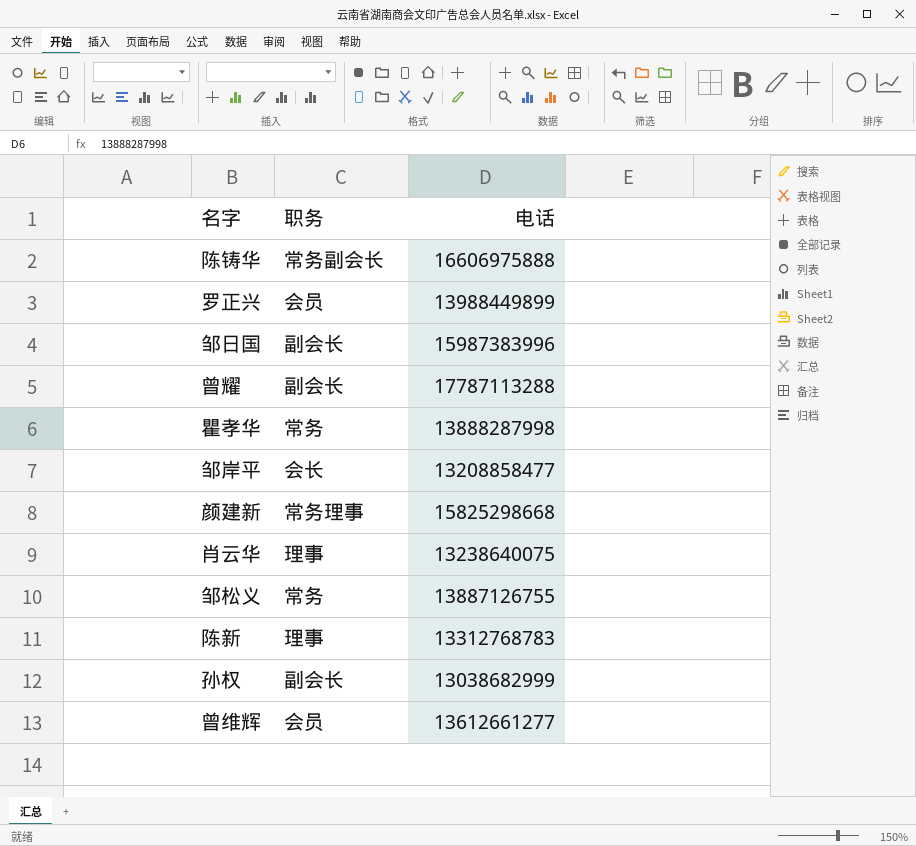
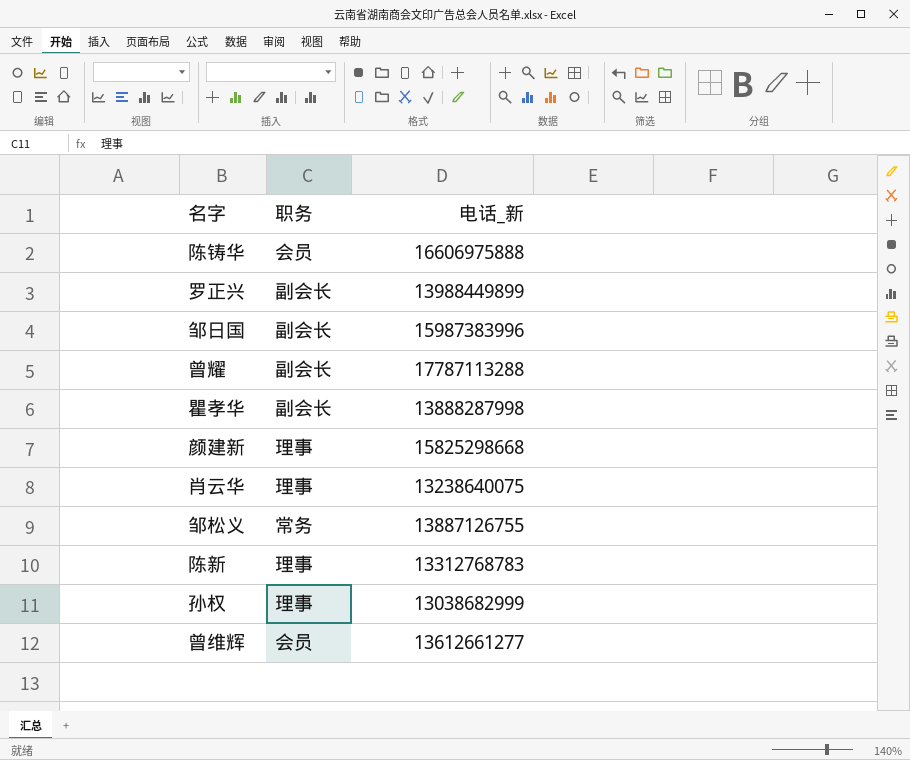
column name: 电话 -> 电话_新
row 邹岸平: 会长 | 13208858477 -> none
陈铸华 | 职务: 常务副会长 -> 会员
罗正兴 | 职务: 会员 -> 副会长
瞿孝华 | 职务: 常务 -> 副会长
颜建新 | 职务: 常务理事 -> 理事
孙权 | 职务: 副会长 -> 理事

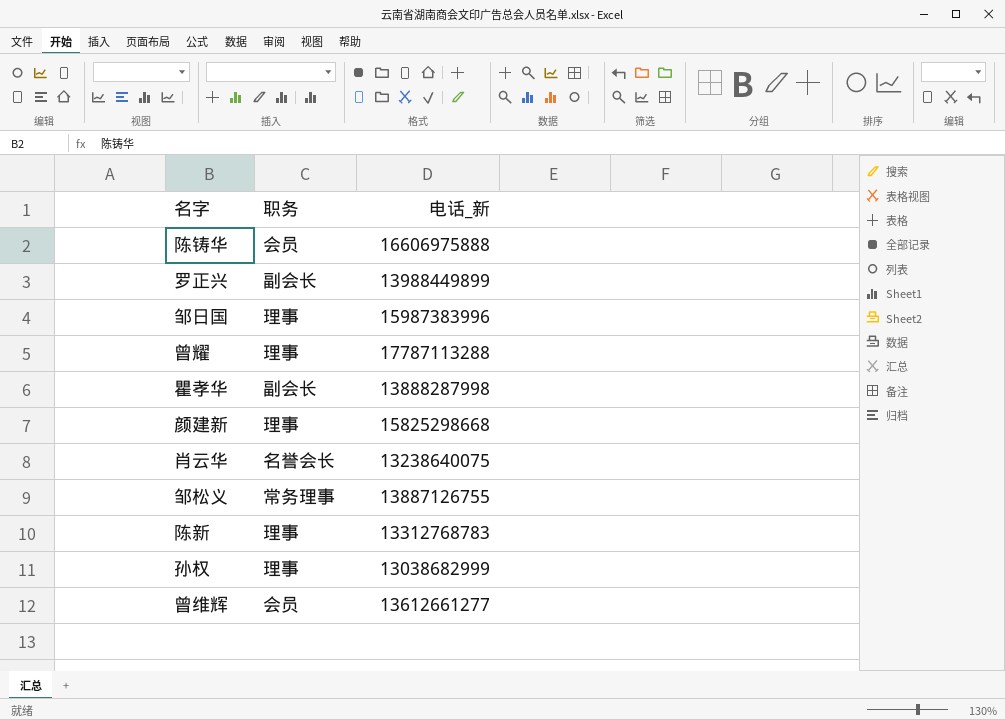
邹日国 | 职务: 副会长 -> 理事
曾耀 | 职务: 副会长 -> 理事
肖云华 | 职务: 理事 -> 名誉会长
邹松义 | 职务: 常务 -> 常务理事

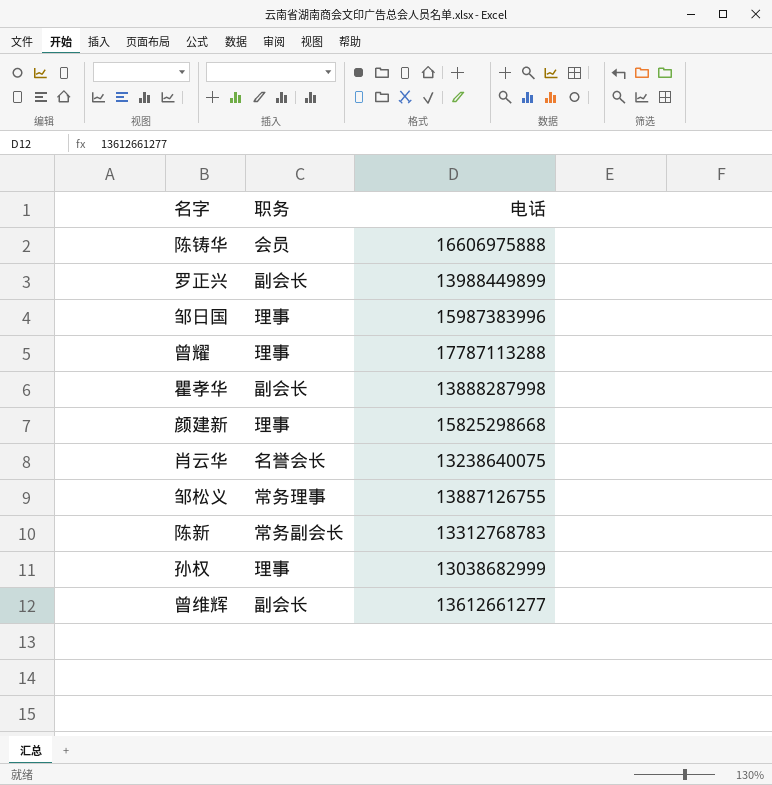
column name: 电话_新 -> 电话
陈新 | 职务: 理事 -> 常务副会长
曾维辉 | 职务: 会员 -> 副会长

